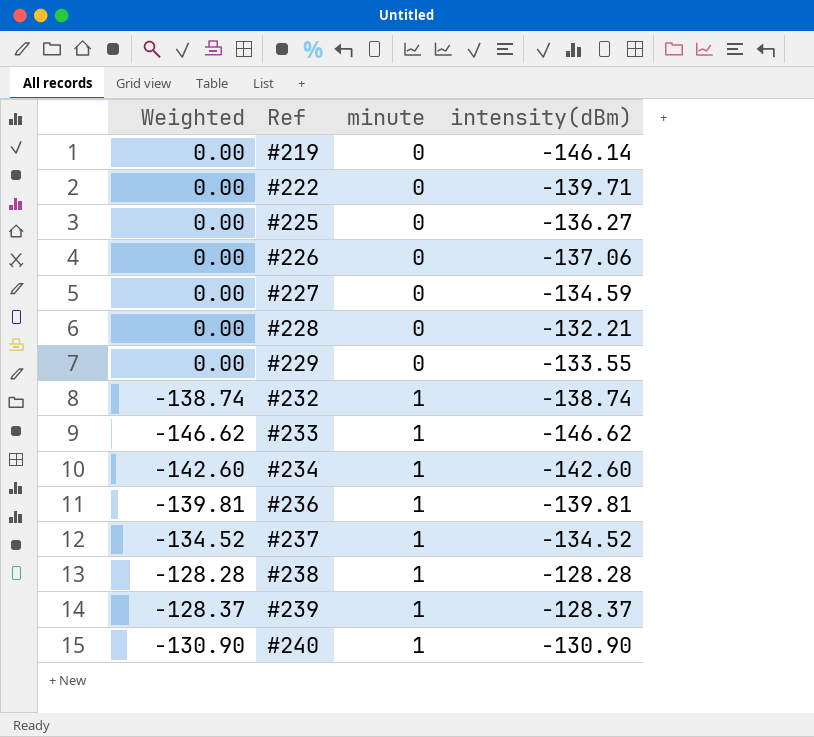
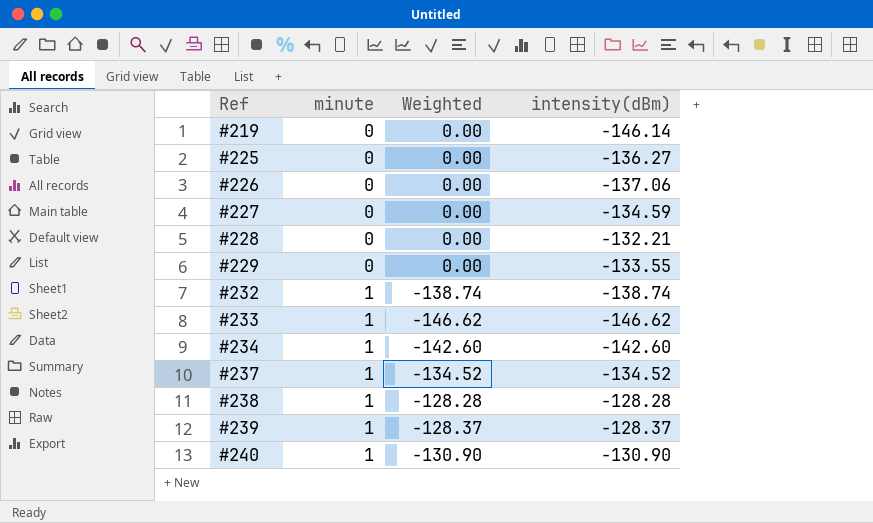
column Weighted | position: 1 -> 3
row #222: 0.00 | 0 | -139.71 -> none
row #236: -139.81 | 1 | -139.81 -> none

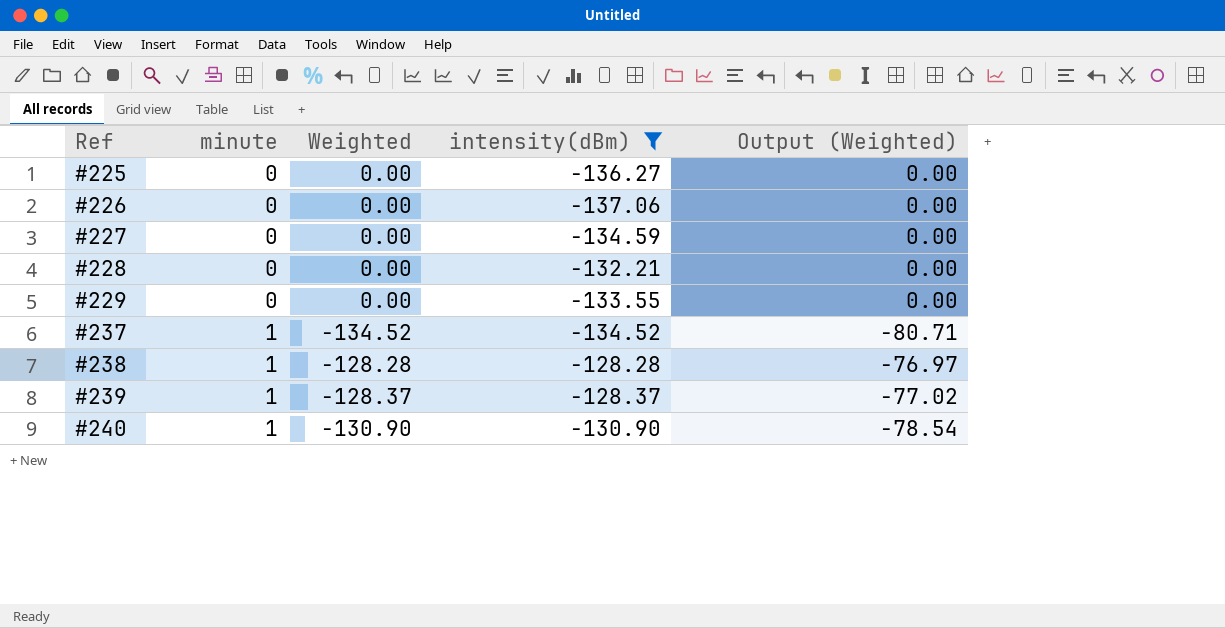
filter: none -> intensity(dBm) >= -137.06
column Output (Weighted) | formula: none -> [Weighted] * 0.6

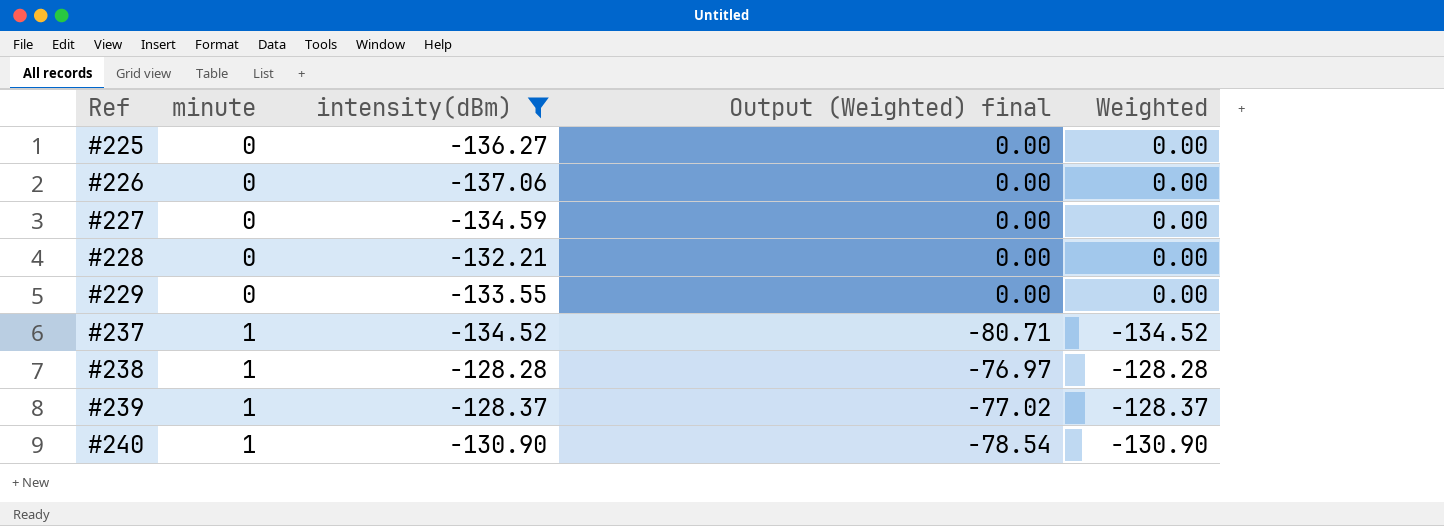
column name: Output (Weighted) -> Output (Weighted) final
column Weighted | position: 3 -> 5

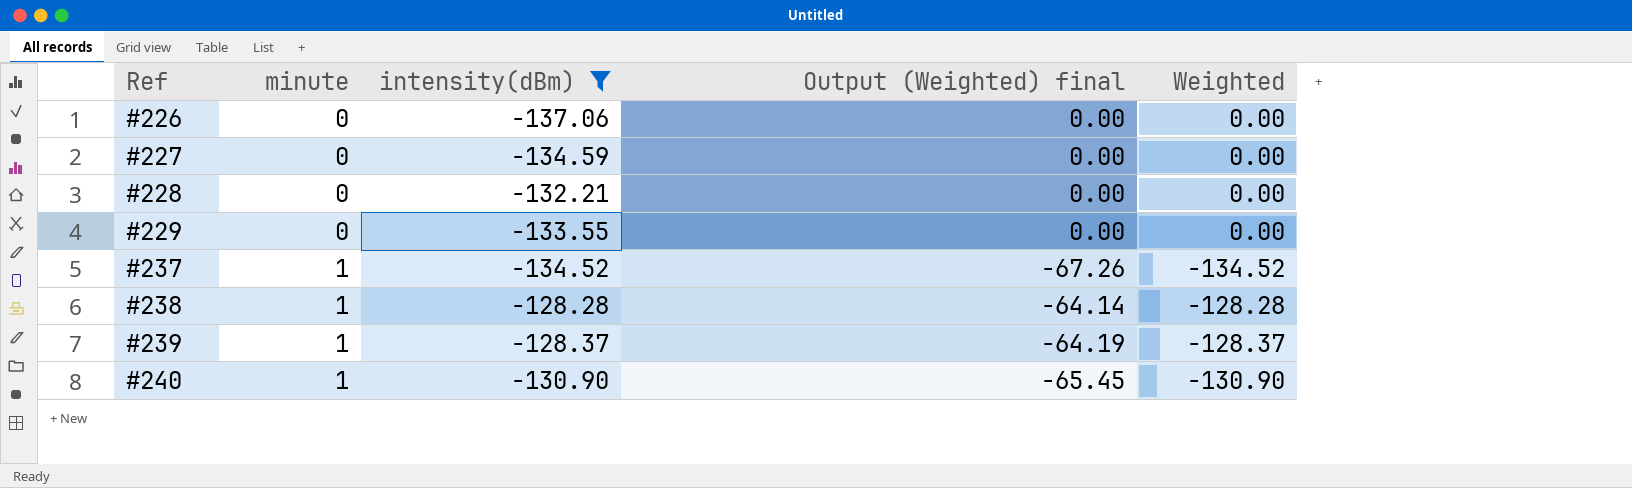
column Output (Weighted) final | formula: [Weighted] * 0.6 -> [Weighted] * 0.5
row #225: 0 | -136.27 | 0.00 | 0.00 -> none

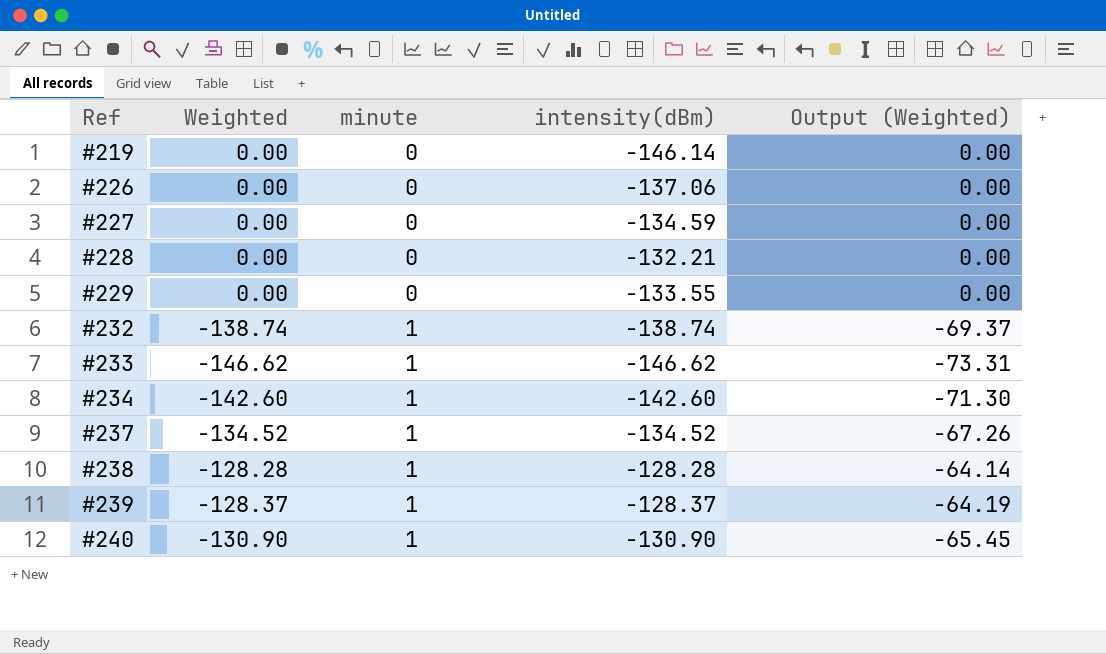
filter: intensity(dBm) >= -137.06 -> none
column Weighted | position: 5 -> 2
column name: Output (Weighted) final -> Output (Weighted)

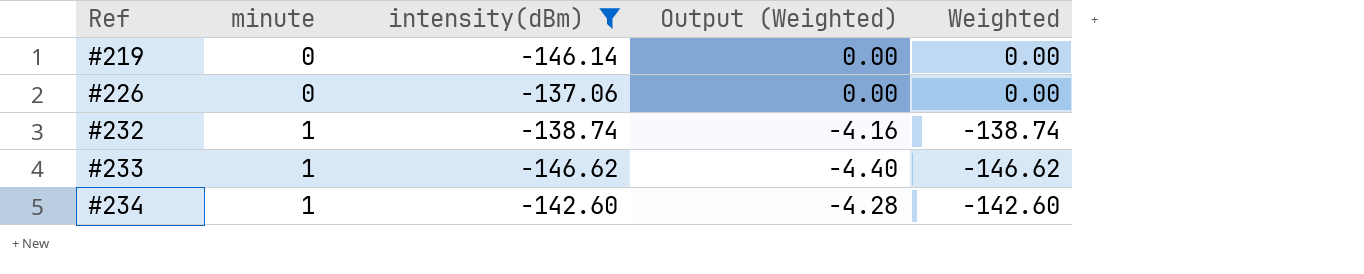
filter: none -> intensity(dBm) <= -137.06
column Output (Weighted) | formula: [Weighted] * 0.5 -> [Weighted] * 0.03
column Weighted | position: 2 -> 5

